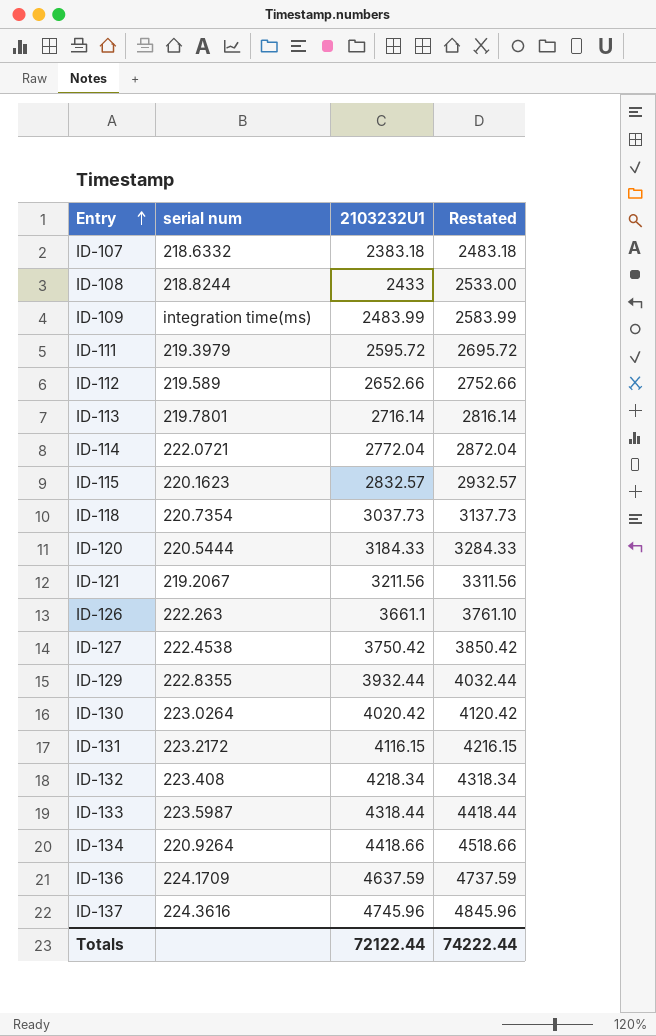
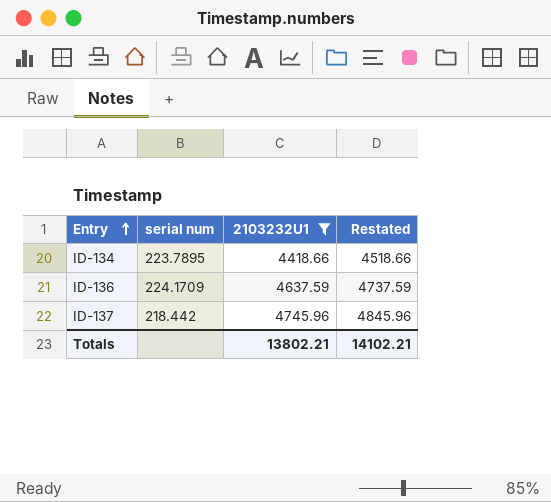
filter: none -> 2103232U1 >= 4418.66
ID-134 | serial num: 220.9264 -> 223.7895
ID-137 | serial num: 224.3616 -> 218.442
Totals | 2103232U1: 72122.44 -> 13802.21
Totals | Restated: 74222.44 -> 14102.21

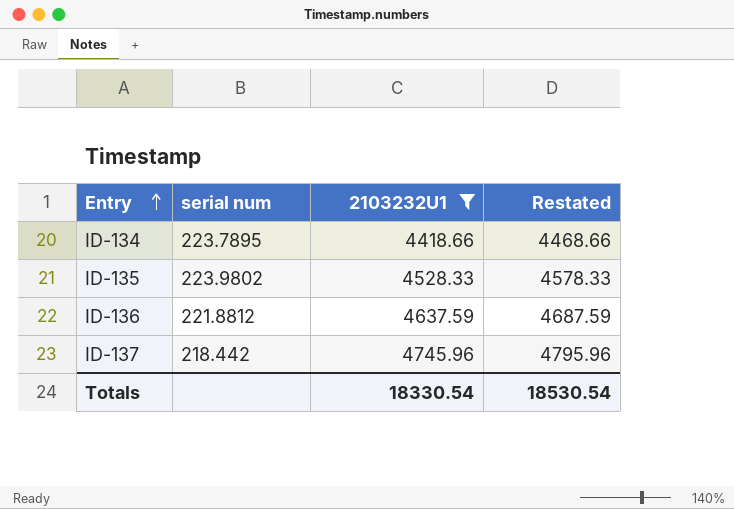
column Restated | formula: [2103232U1] + 100 -> [2103232U1] + 50
row ID-135: none -> 223.9802 | 4528.33 | 4578.33
ID-136 | serial num: 224.1709 -> 221.8812
Totals | 2103232U1: 13802.21 -> 18330.54
Totals | Restated: 14102.21 -> 18530.54

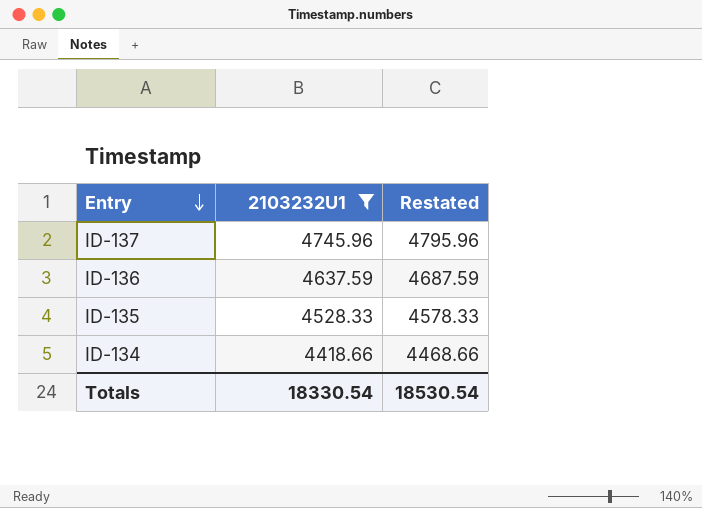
row order: Entry ascending -> Entry descending
column serial num | position: 2 -> none

